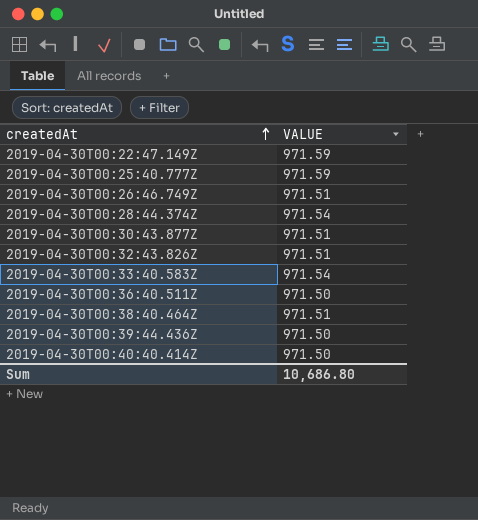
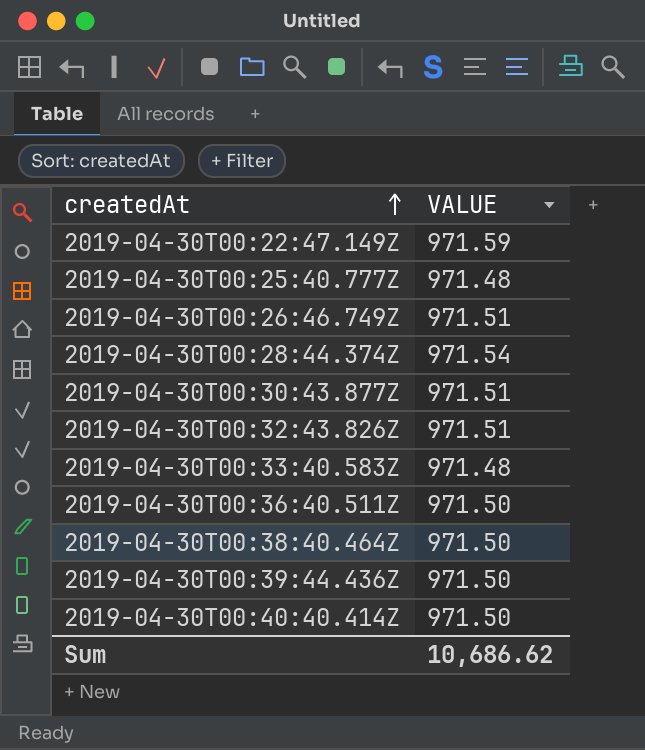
2019-04-30T00:25:40.777Z | VALUE: 971.59 -> 971.48
2019-04-30T00:33:40.583Z | VALUE: 971.54 -> 971.48
2019-04-30T00:38:40.464Z | VALUE: 971.51 -> 971.50
Sum | VALUE: 10,686.80 -> 10,686.62

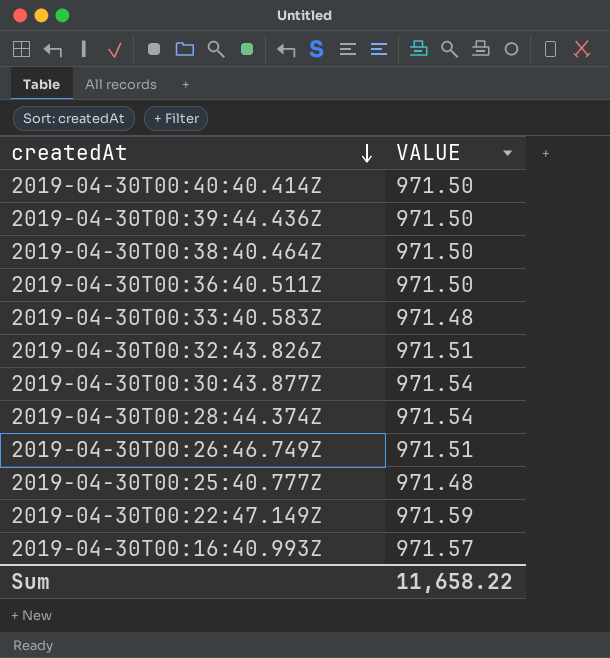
row order: createdAt ascending -> createdAt descending
2019-04-30T00:30:43.877Z | VALUE: 971.51 -> 971.54
row 2019-04-30T00:16:40.993Z: none -> 971.57
Sum | VALUE: 10,686.62 -> 11,658.22

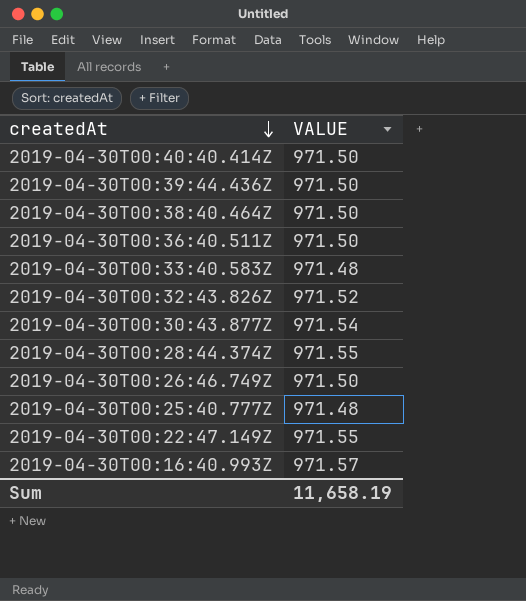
2019-04-30T00:32:43.826Z | VALUE: 971.51 -> 971.52
2019-04-30T00:28:44.374Z | VALUE: 971.54 -> 971.55
2019-04-30T00:26:46.749Z | VALUE: 971.51 -> 971.50
2019-04-30T00:22:47.149Z | VALUE: 971.59 -> 971.55
Sum | VALUE: 11,658.22 -> 11,658.19

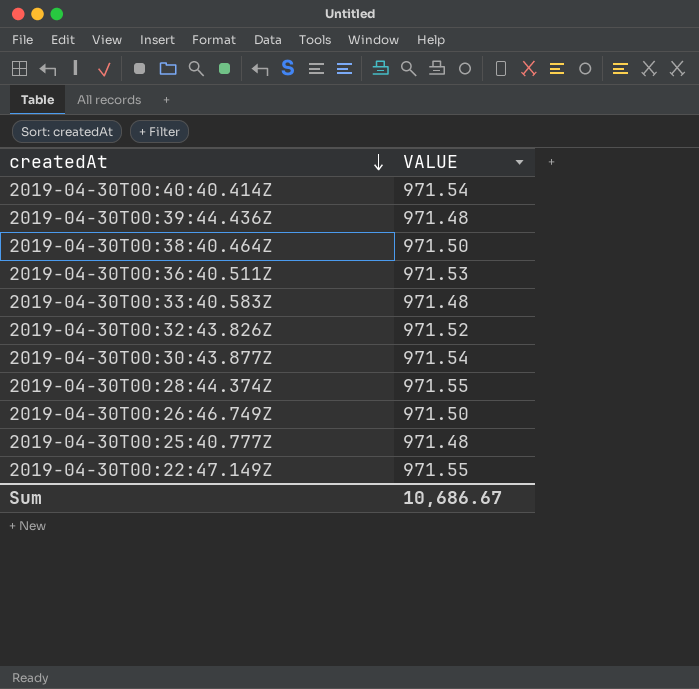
row 2019-04-30T00:16:40.993Z: 971.57 -> none
2019-04-30T00:40:40.414Z | VALUE: 971.50 -> 971.54
2019-04-30T00:39:44.436Z | VALUE: 971.50 -> 971.48
2019-04-30T00:36:40.511Z | VALUE: 971.50 -> 971.53
Sum | VALUE: 11,658.19 -> 10,686.67

